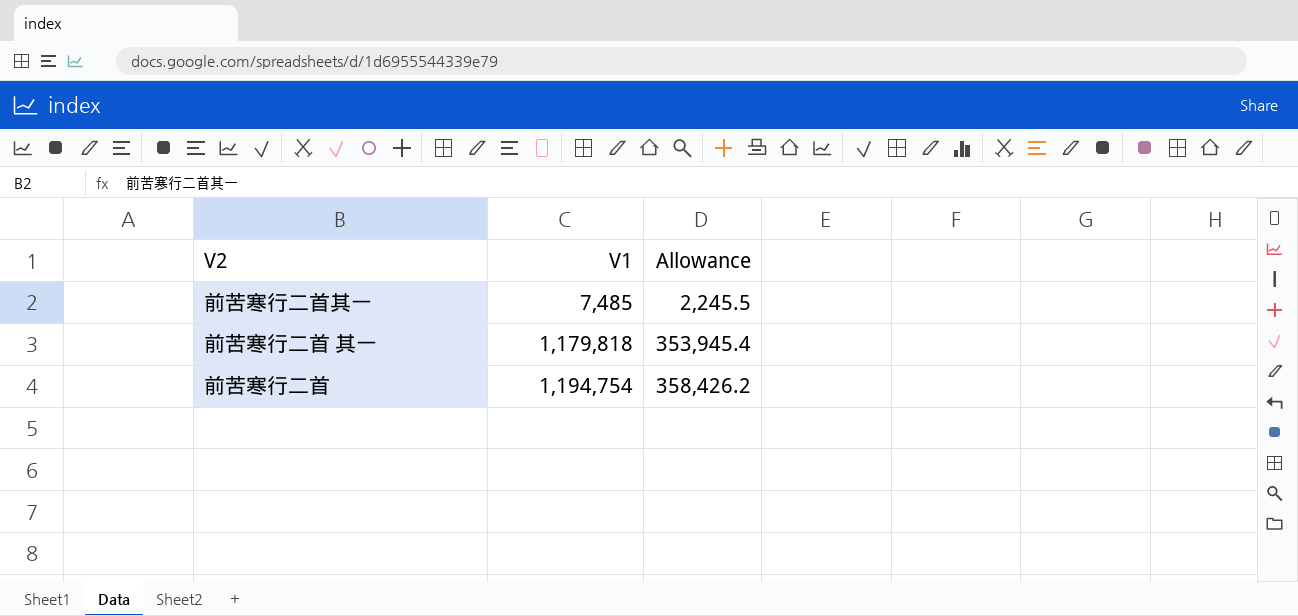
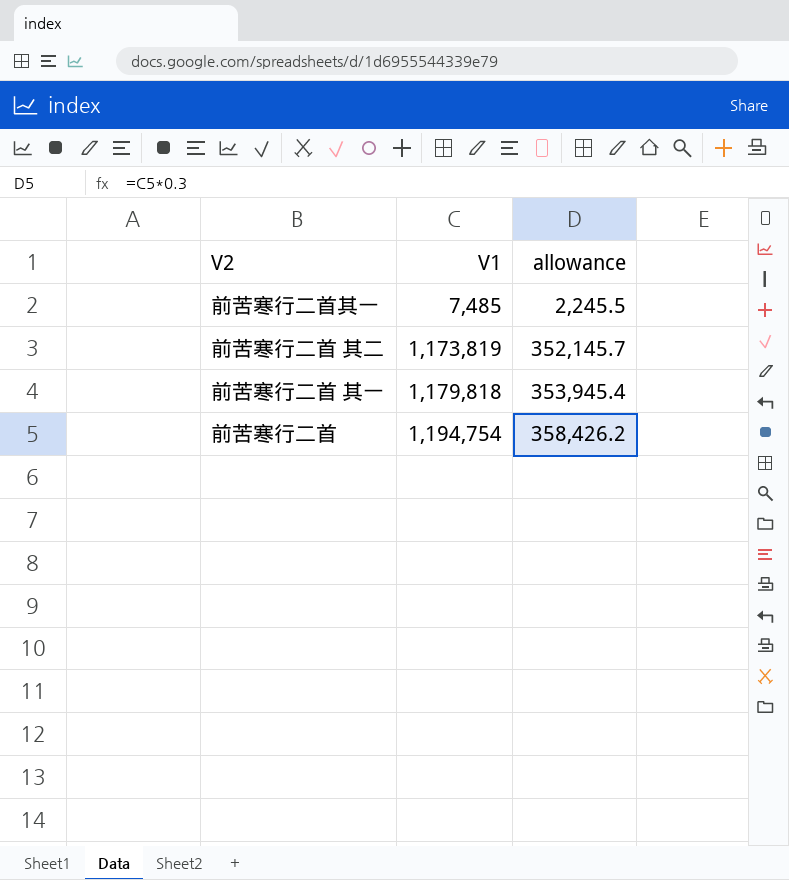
column name: Allowance -> allowance
row 前苦寒行二首 其二: none -> 1,173,819 | 352,145.7

